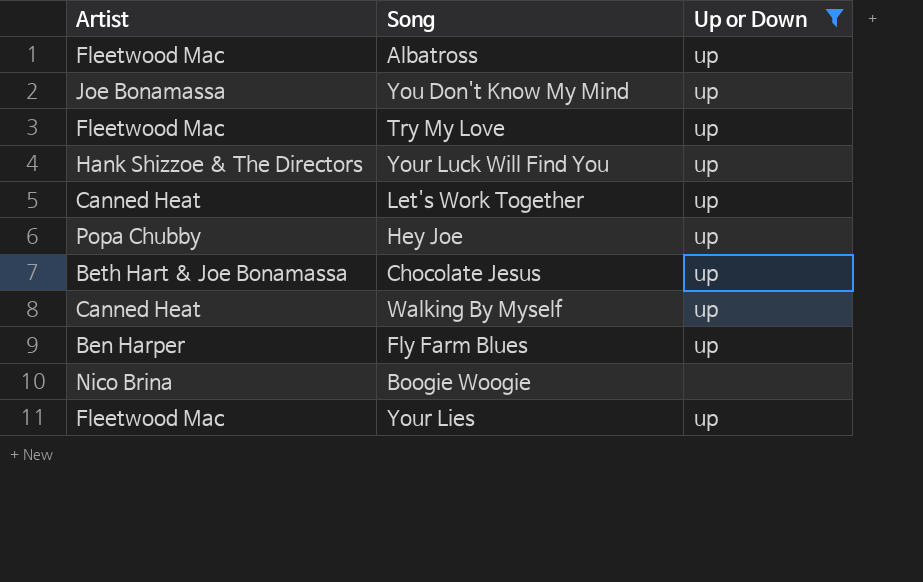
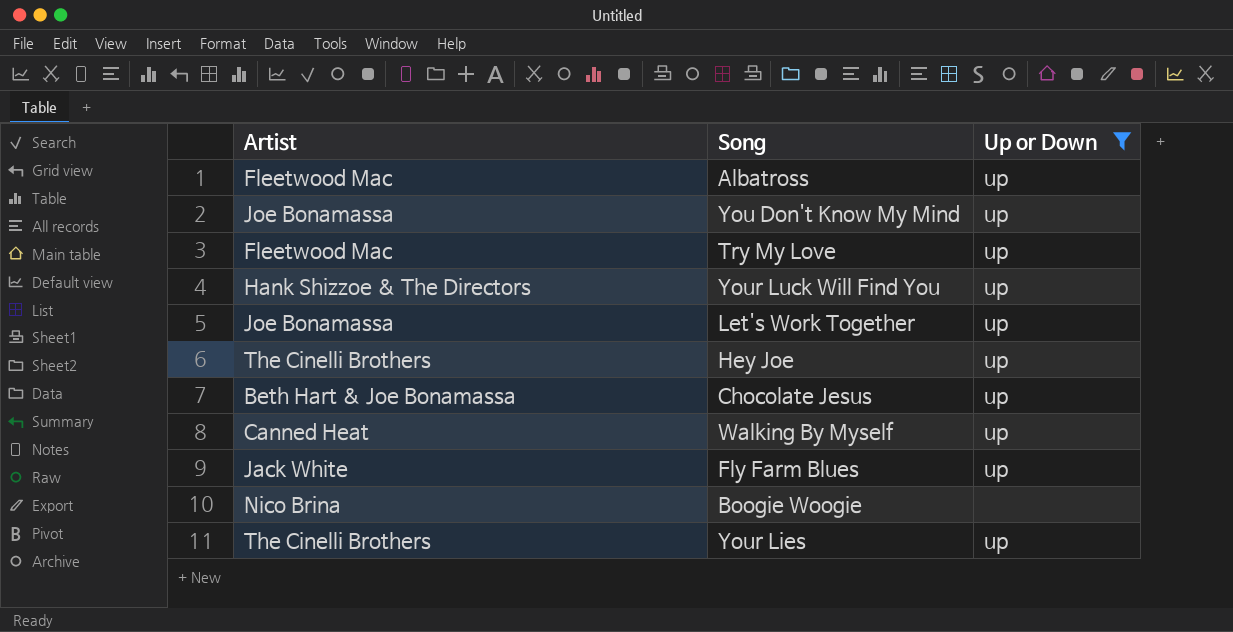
Let's Work Together | Artist: Canned Heat -> Joe Bonamassa
Hey Joe | Artist: Popa Chubby -> The Cinelli Brothers
Fly Farm Blues | Artist: Ben Harper -> Jack White
Your Lies | Artist: Fleetwood Mac -> The Cinelli Brothers

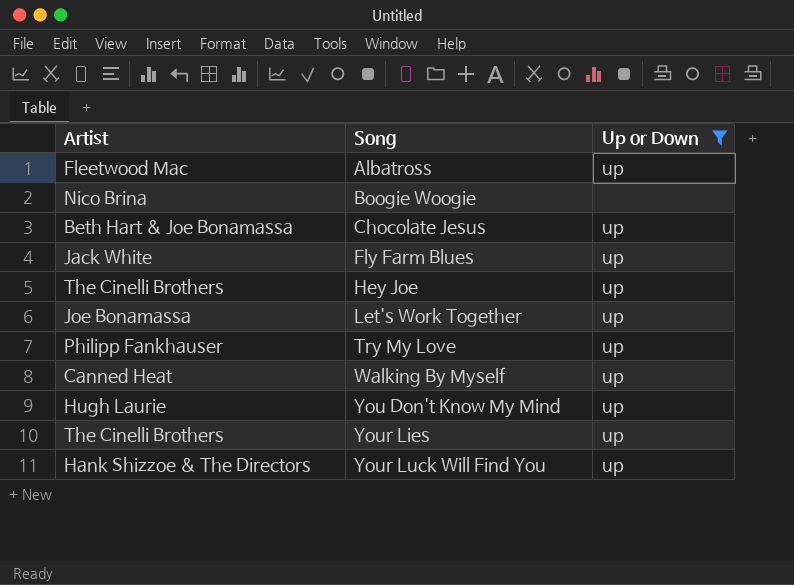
row order: none -> Song ascending
Try My Love | Artist: Fleetwood Mac -> Philipp Fankhauser
You Don't Know My Mind | Artist: Joe Bonamassa -> Hugh Laurie

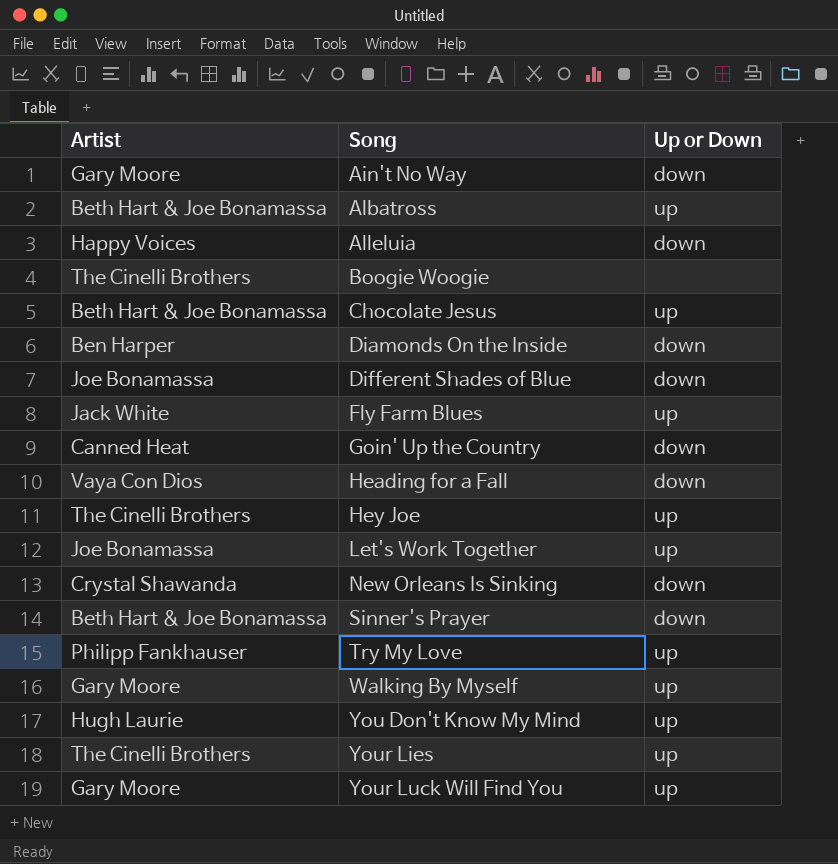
filter: Up or Down != down -> none
Albatross | Artist: Fleetwood Mac -> Beth Hart & Joe Bonamassa
Boogie Woogie | Artist: Nico Brina -> The Cinelli Brothers
Walking By Myself | Artist: Canned Heat -> Gary Moore
Your Luck Will Find You | Artist: Hank Shizzoe & The Directors -> Gary Moore

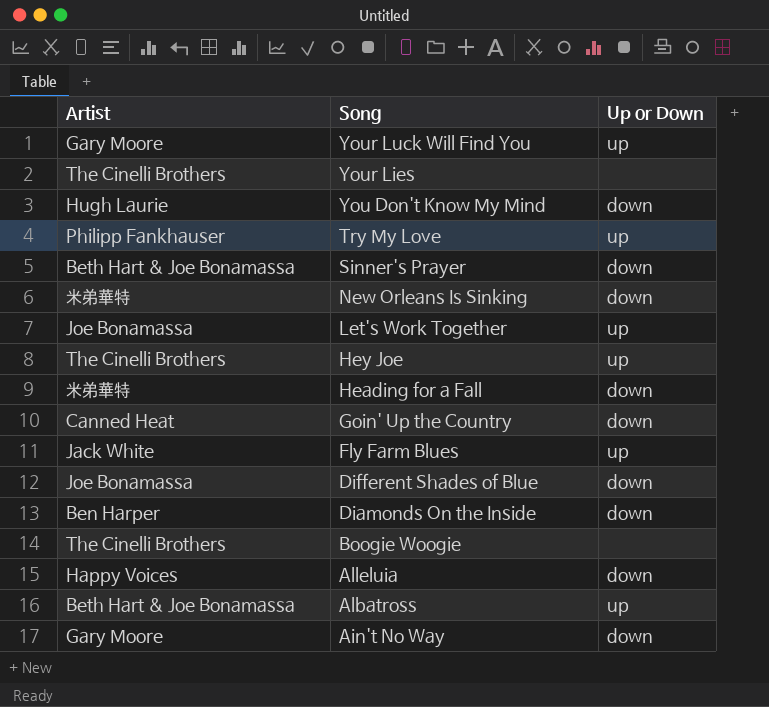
row order: Song ascending -> Song descending
row Chocolate Jesus: Beth Hart & Joe Bonamassa | up -> none
row Walking By Myself: Gary Moore | up -> none
Your Lies | Up or Down: up -> none
You Don't Know My Mind | Up or Down: up -> down
New Orleans Is Sinking | Artist: Crystal Shawanda -> 米弟華特
Heading for a Fall | Artist: Vaya Con Dios -> 米弟華特

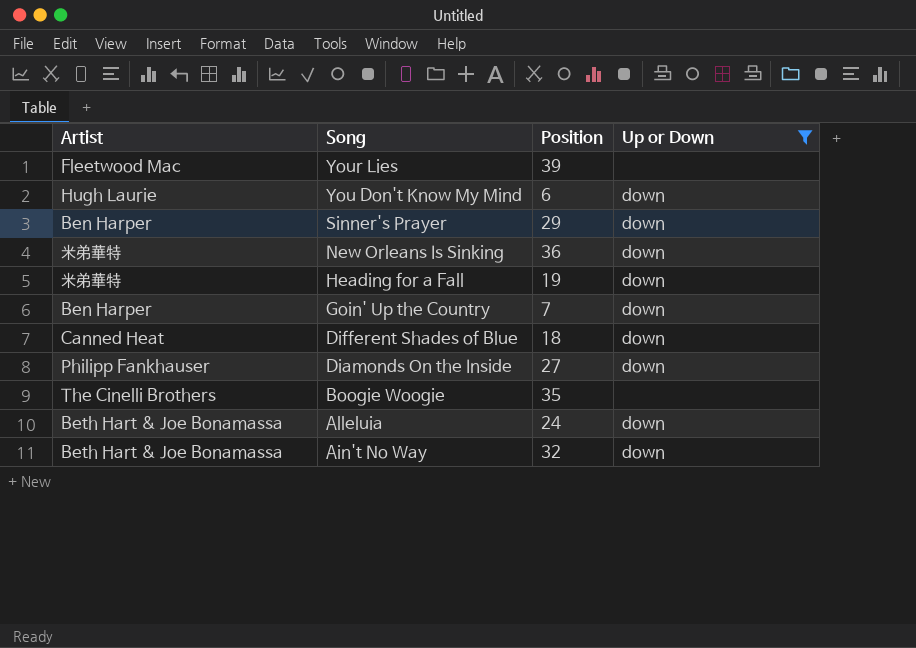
filter: none -> Up or Down != up
column Position | position: none -> 3
Your Lies | Artist: The Cinelli Brothers -> Fleetwood Mac
Sinner's Prayer | Artist: Beth Hart & Joe Bonamassa -> Ben Harper
Goin' Up the Country | Artist: Canned Heat -> Ben Harper
Different Shades of Blue | Artist: Joe Bonamassa -> Canned Heat
Diamonds On the Inside | Artist: Ben Harper -> Philipp Fankhauser
Alleluia | Artist: Happy Voices -> Beth Hart & Joe Bonamassa
Ain't No Way | Artist: Gary Moore -> Beth Hart & Joe Bonamassa

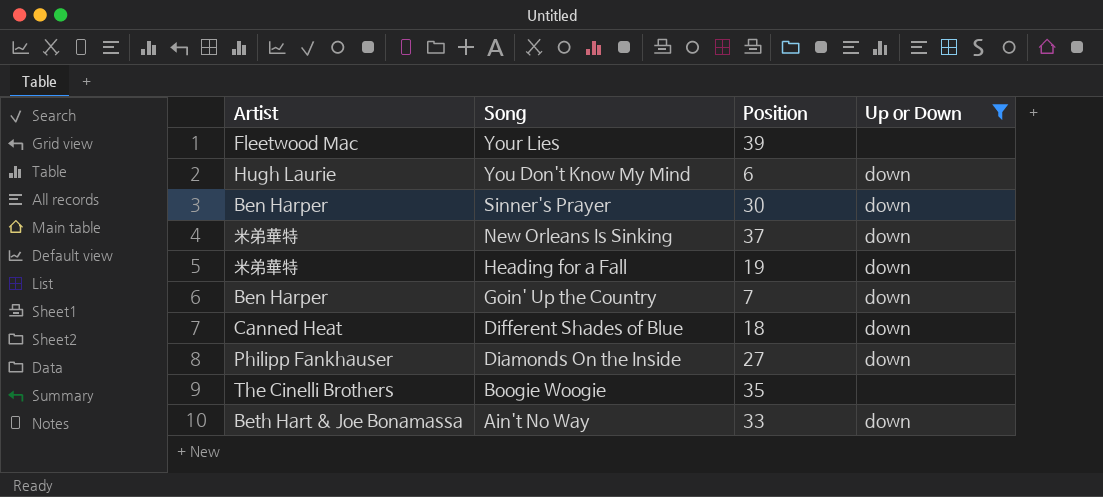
row Alleluia: Beth Hart & Joe Bonamassa | 24 | down -> none
Sinner's Prayer | Position: 29 -> 30
New Orleans Is Sinking | Position: 36 -> 37
Ain't No Way | Position: 32 -> 33

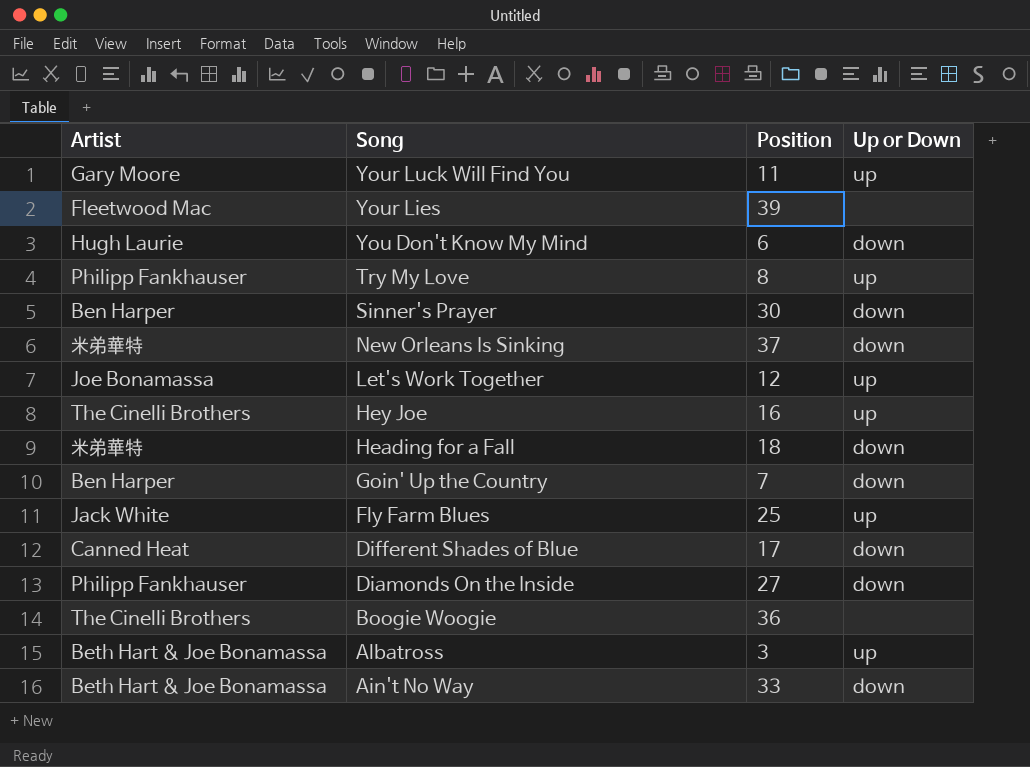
filter: Up or Down != up -> none
Heading for a Fall | Position: 19 -> 18
Different Shades of Blue | Position: 18 -> 17
Boogie Woogie | Position: 35 -> 36

